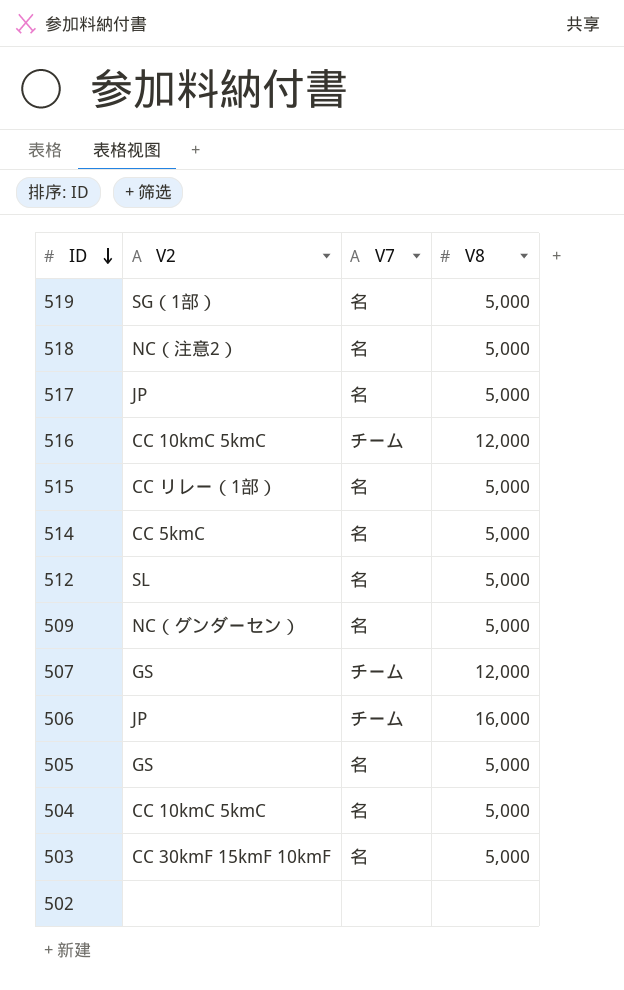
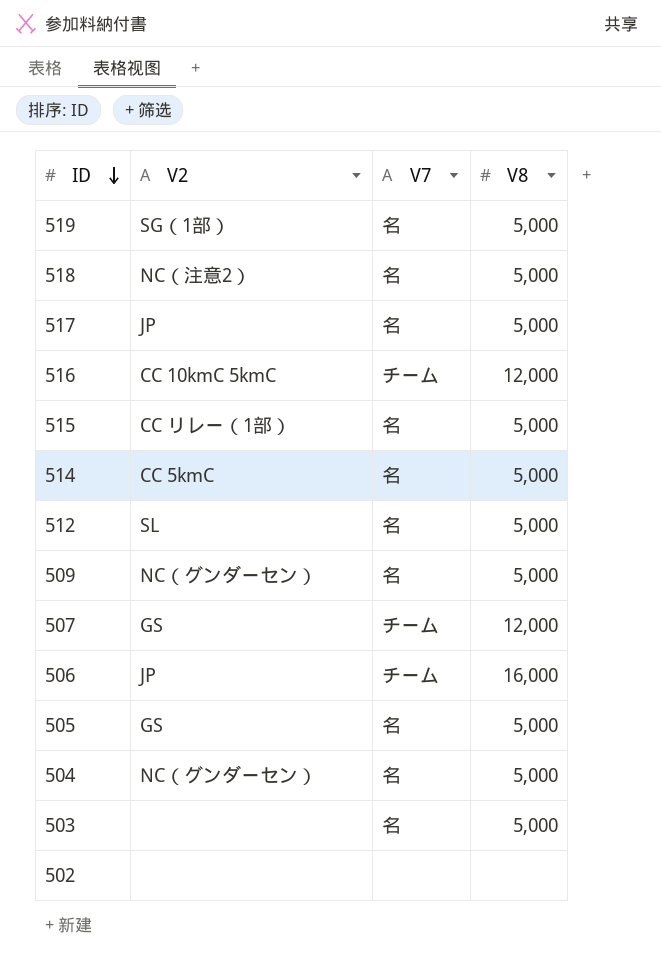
504 | V2: CC 10kmC 5kmC -> NC（グンダーセン）
503 | V2: CC 30kmF 15kmF 10kmF -> none

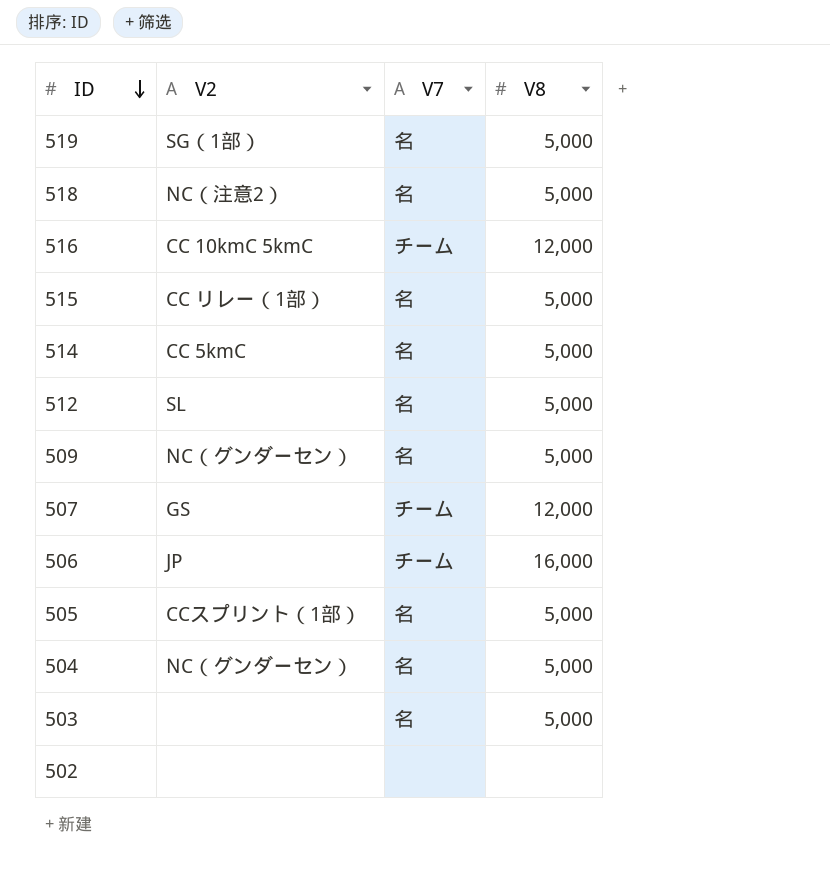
row 517: JP | 名 | 5,000 -> none
505 | V2: GS -> CCスプリント（1部）

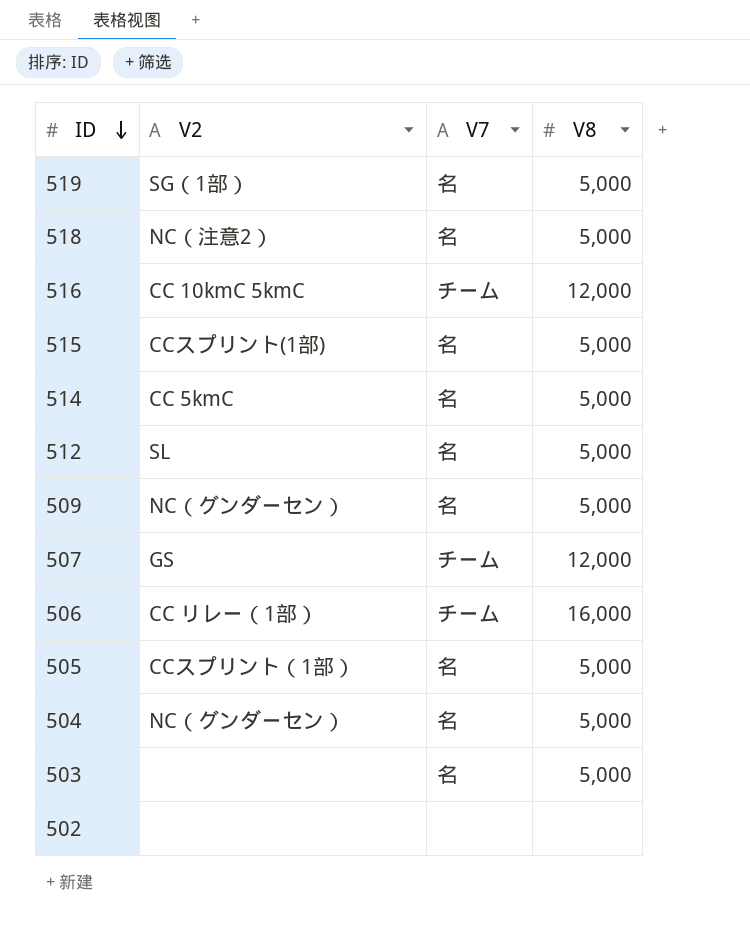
515 | V2: CC リレー（1部） -> CCスプリント(1部)
506 | V2: JP -> CC リレー（1部）

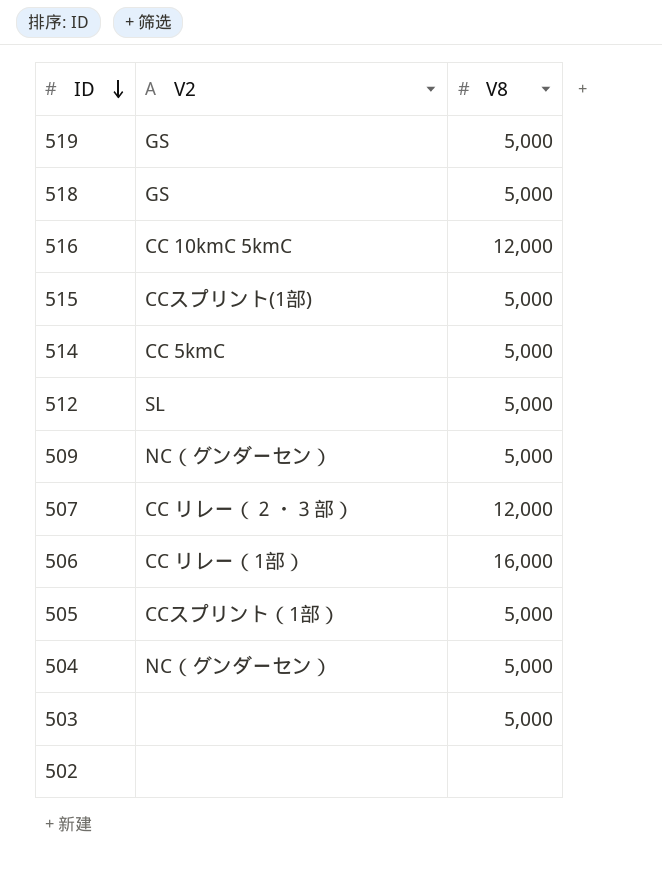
column V7 | position: 3 -> none
519 | V2: SG（1部） -> GS
518 | V2: NC（注意2） -> GS
507 | V2: GS -> CC リレー（２・３部）

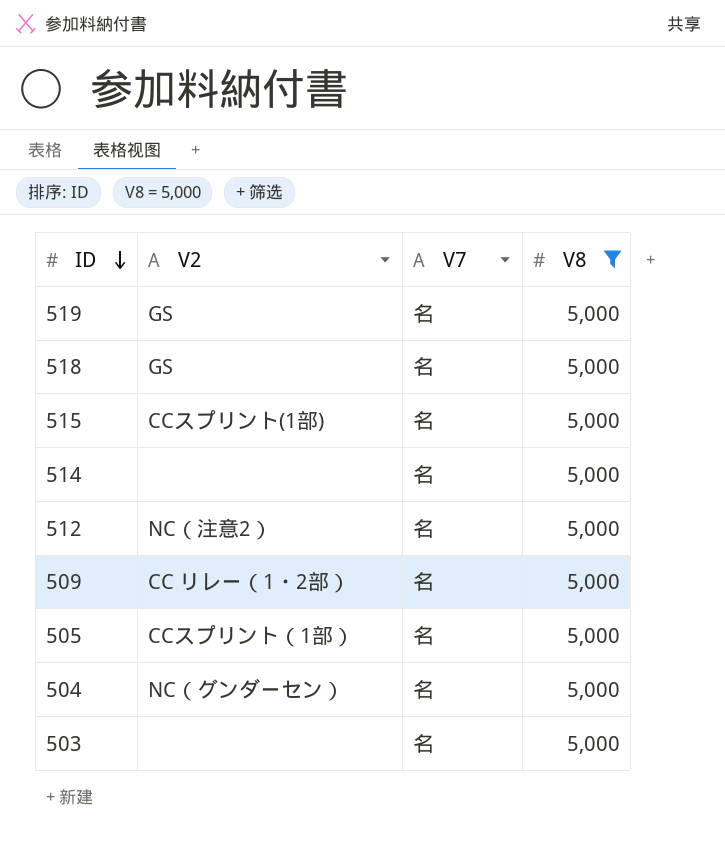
filter: none -> V8 = 5,000
column V7 | position: none -> 3
514 | V2: CC 5kmC -> none
512 | V2: SL -> NC（注意2）
509 | V2: NC（グンダーセン） -> CC リレー（1・2部）

